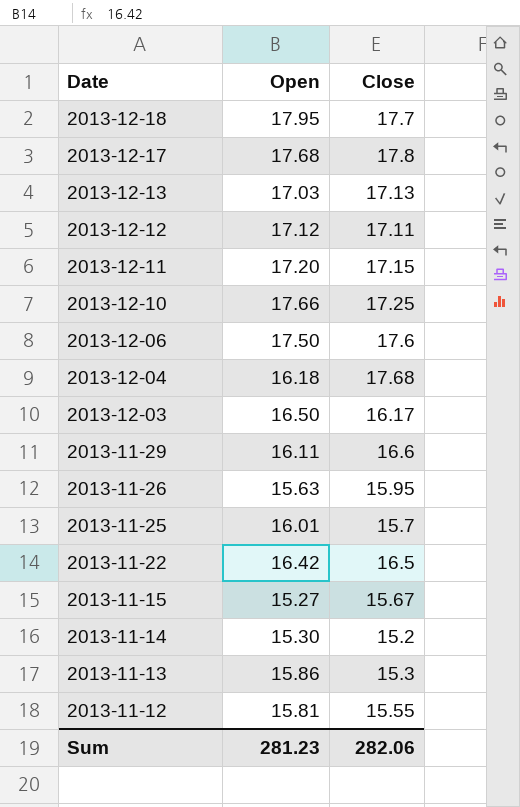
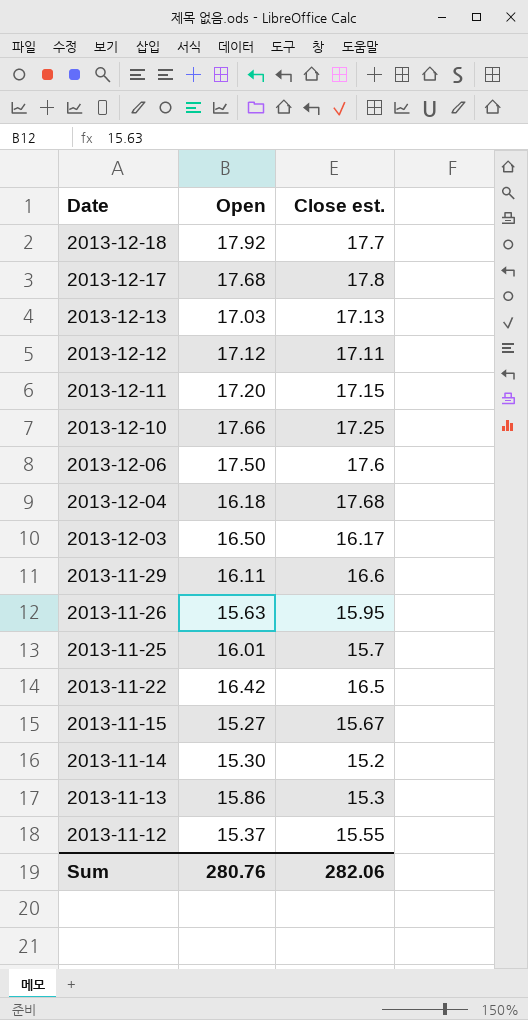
column name: Close -> Close est.
2013-12-18 | Open: 17.95 -> 17.92
2013-11-12 | Open: 15.81 -> 15.37
Sum | Open: 281.23 -> 280.76

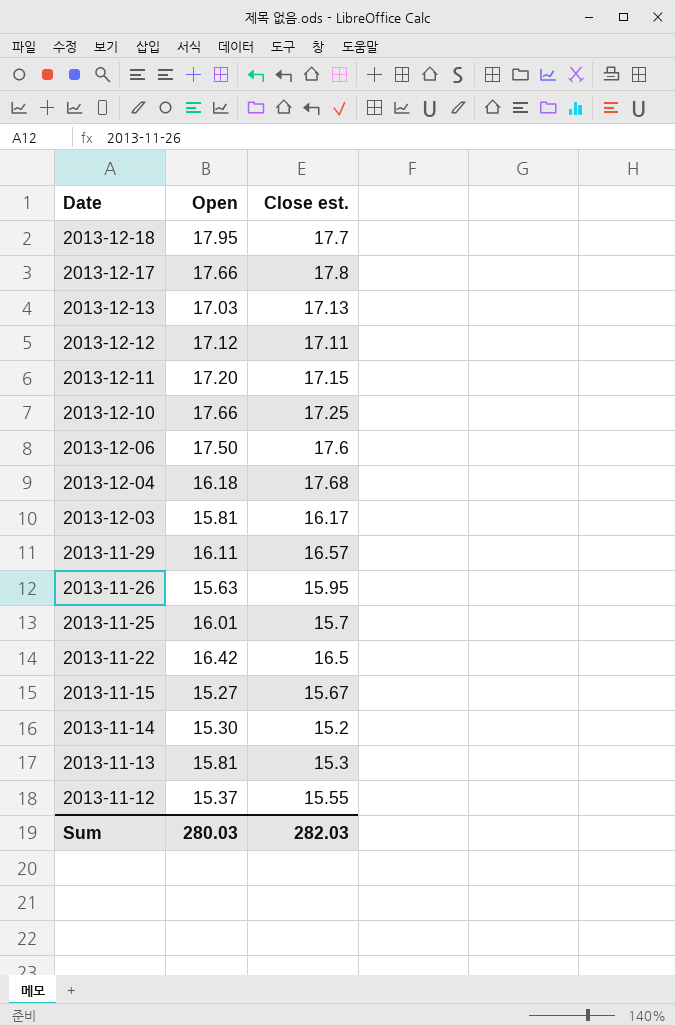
2013-12-18 | Open: 17.92 -> 17.95
2013-12-17 | Open: 17.68 -> 17.66
2013-12-03 | Open: 16.50 -> 15.81
2013-11-29 | Close est.: 16.6 -> 16.57
2013-11-13 | Open: 15.86 -> 15.81
Sum | Open: 280.76 -> 280.03
Sum | Close est.: 282.06 -> 282.03

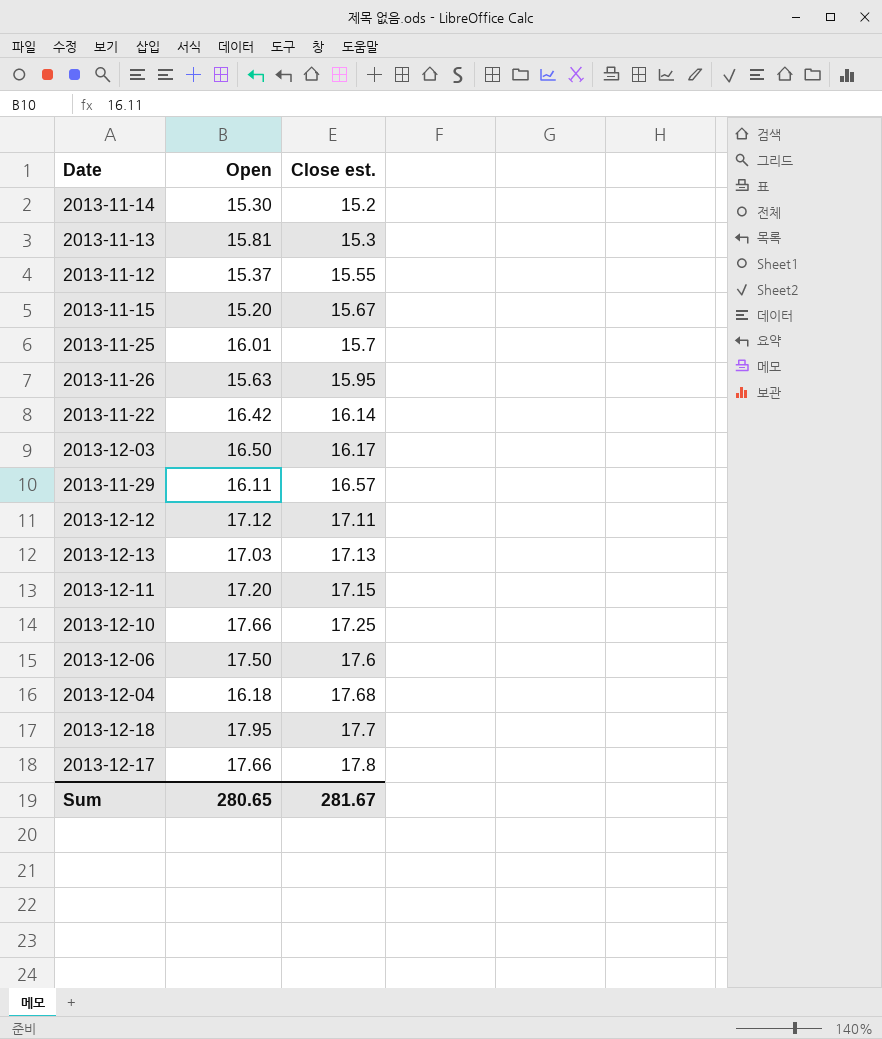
row order: Date descending -> Close est. ascending
2013-11-15 | Open: 15.27 -> 15.20
2013-11-22 | Close est.: 16.5 -> 16.14
2013-12-03 | Open: 15.81 -> 16.50
Sum | Open: 280.03 -> 280.65
Sum | Close est.: 282.03 -> 281.67

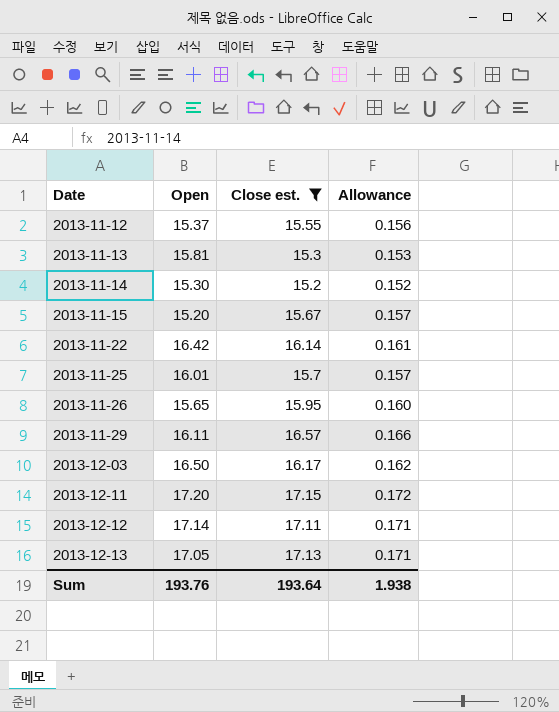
filter: none -> Close est. <= 17.15
row order: Close est. ascending -> Date ascending
column Allowance | formula: none -> [Close est.] * 0.01
2013-11-26 | Open: 15.63 -> 15.65
2013-12-12 | Open: 17.12 -> 17.14
2013-12-13 | Open: 17.03 -> 17.05
Sum | Open: 280.65 -> 193.76
Sum | Close est.: 281.67 -> 193.64

